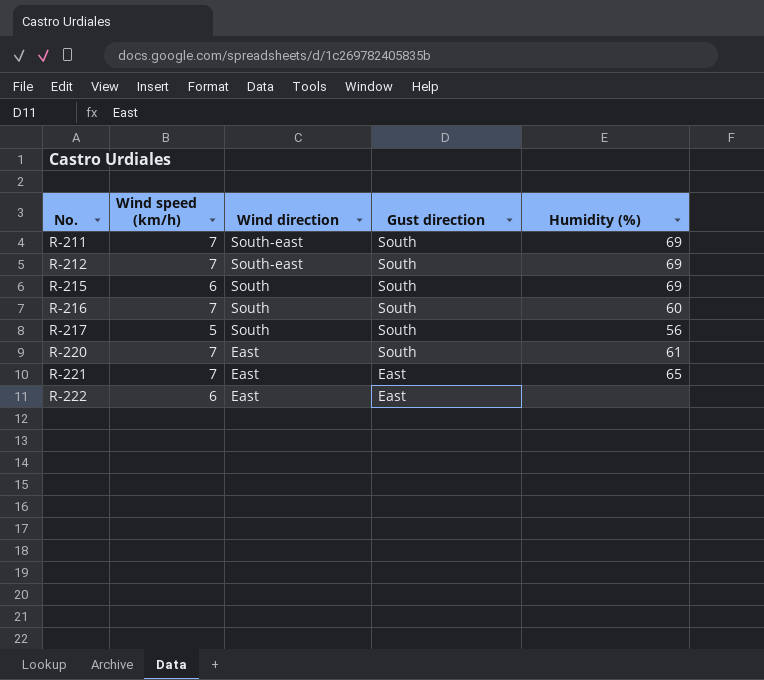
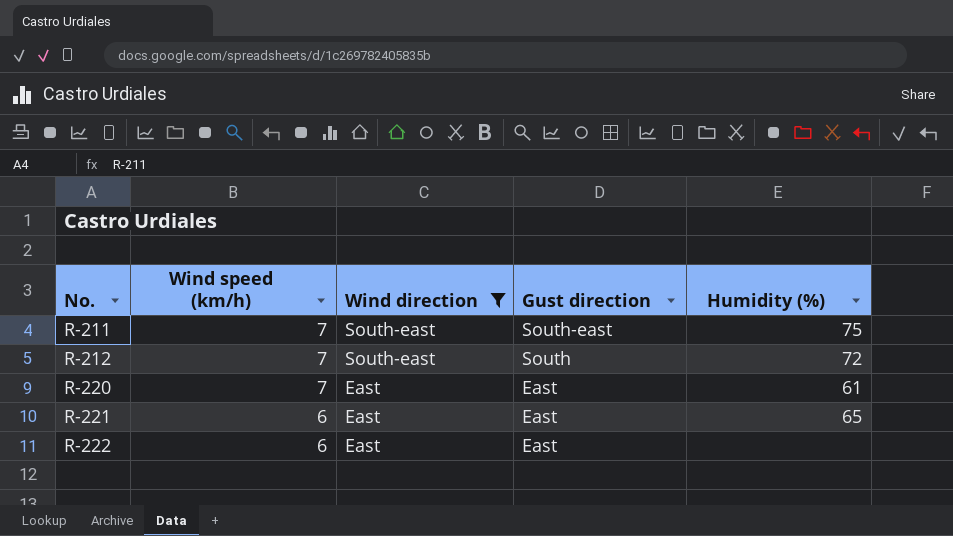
filter: none -> Wind direction != South
R-211 | Gust direction: South -> South-east
R-211 | Humidity (%): 69 -> 75
R-212 | Humidity (%): 69 -> 72
R-220 | Gust direction: South -> East
R-221 | Wind speed (km/h): 7 -> 6

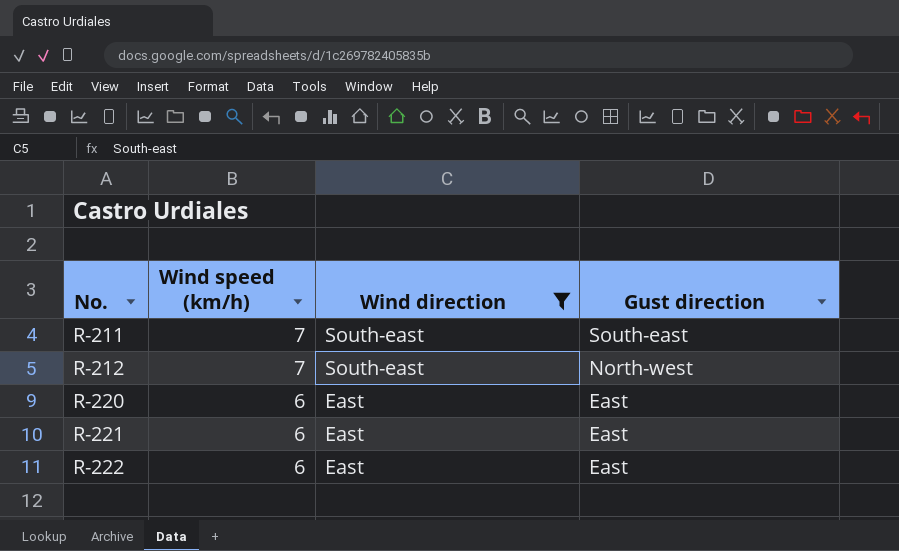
column Humidity (%) | position: 5 -> none
R-212 | Gust direction: South -> North-west
R-220 | Wind speed (km/h): 7 -> 6

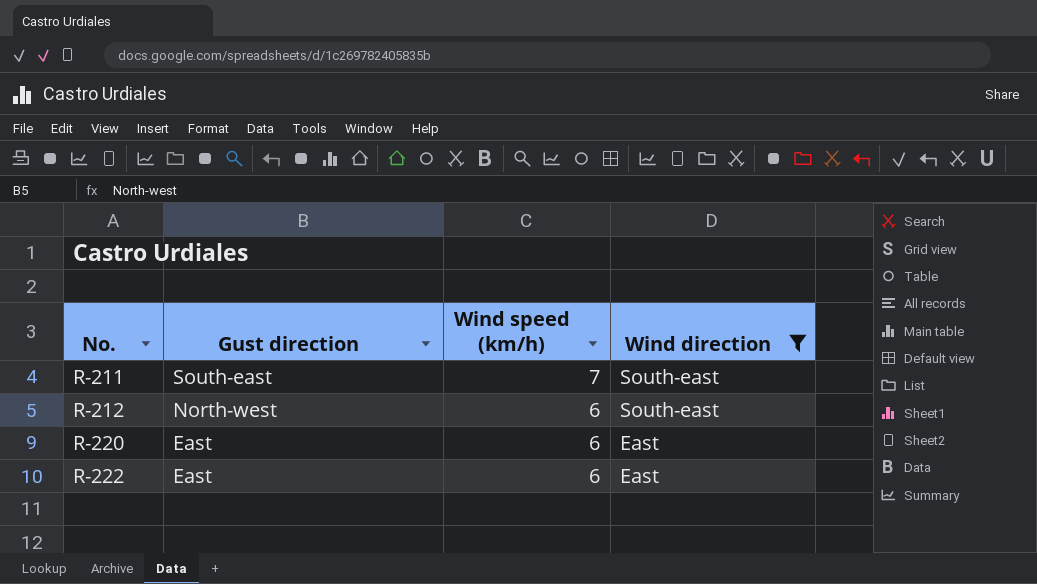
column Gust direction | position: 4 -> 2
row R-221: 6 | East | East -> none
R-212 | Wind speed (km/h): 7 -> 6

